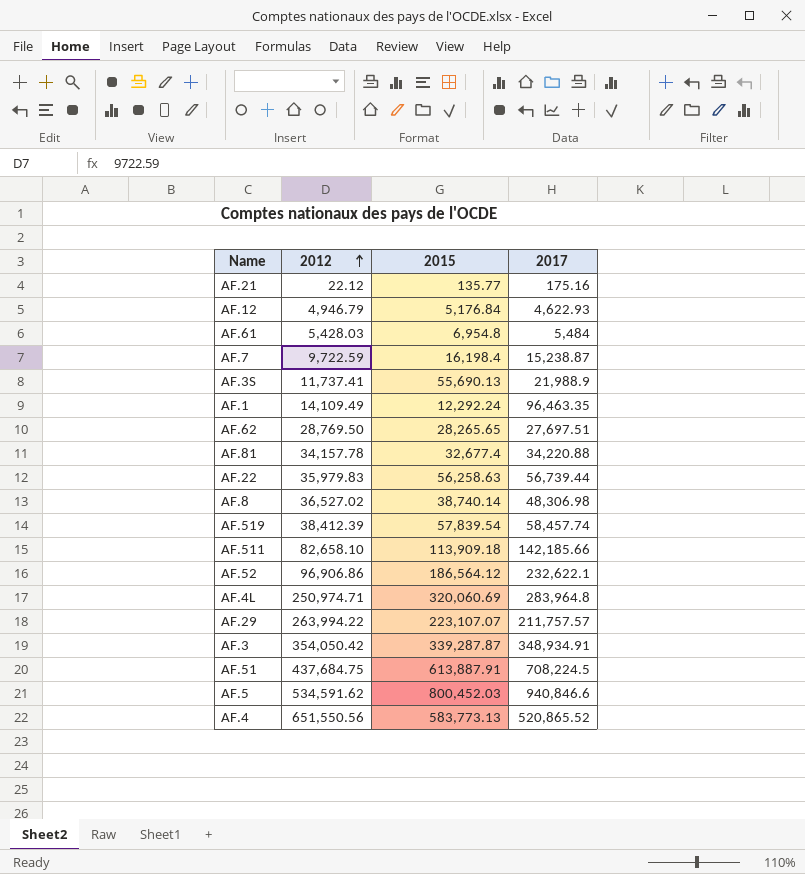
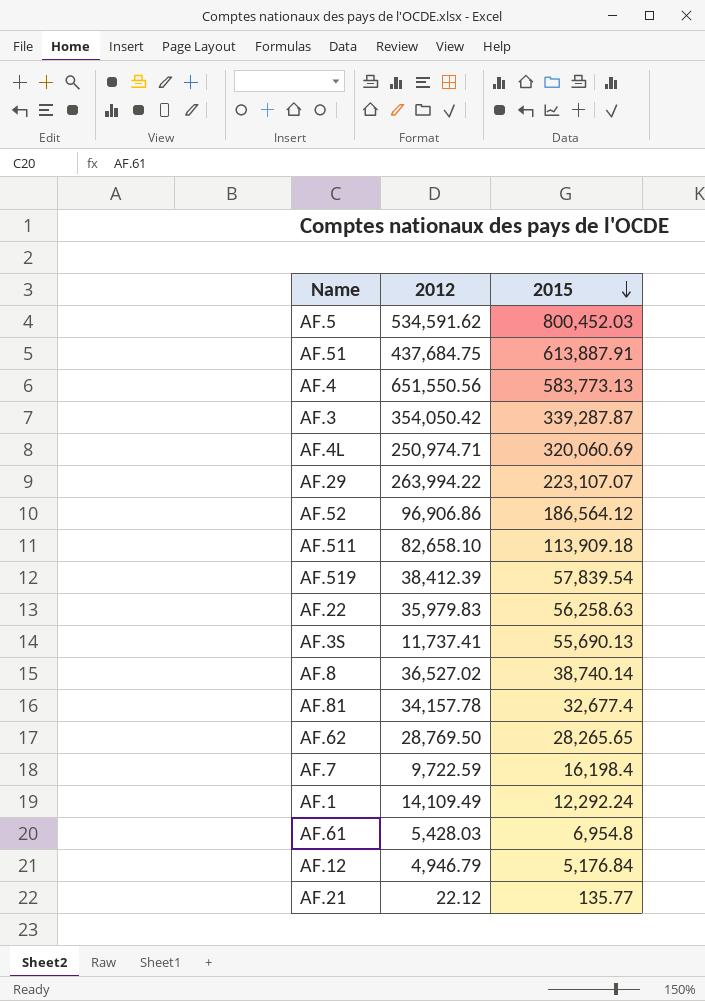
row order: 2012 ascending -> 2015 descending
column 2017 | position: 4 -> none

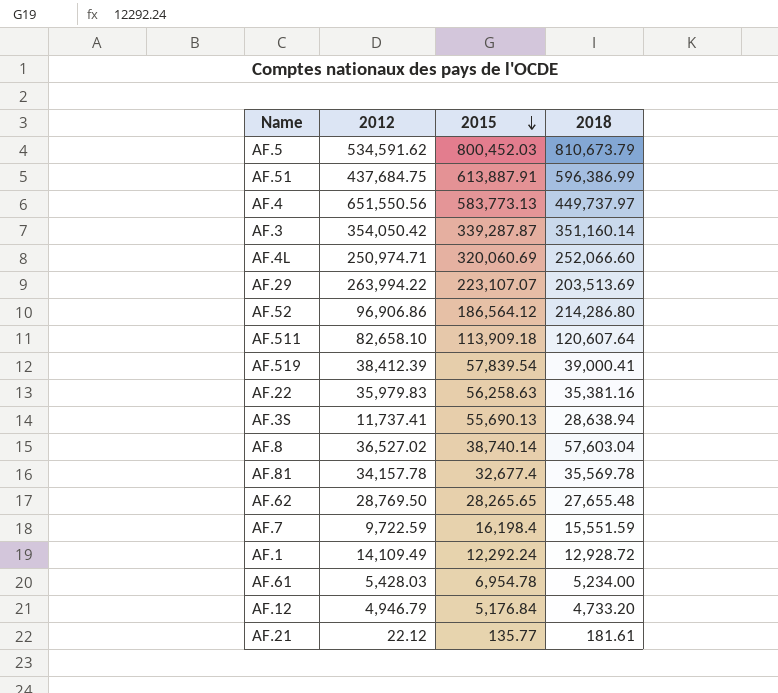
column 2018 | position: none -> 4
AF.61 | 2015: 6,954.8 -> 6,954.78

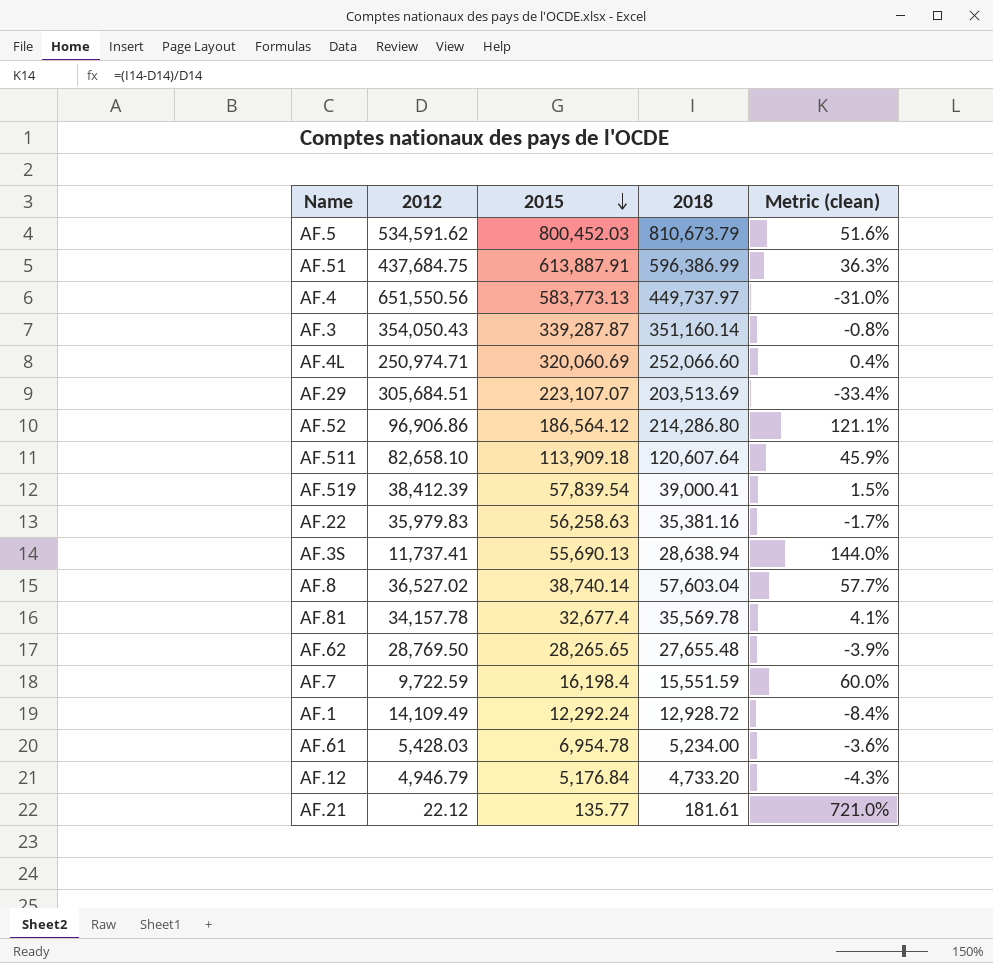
column Metric (clean) | formula: none -> ([2018] - [2012]) / [2012]
AF.3 | 2012: 354,050.42 -> 354,050.43
AF.29 | 2012: 263,994.22 -> 305,684.51

